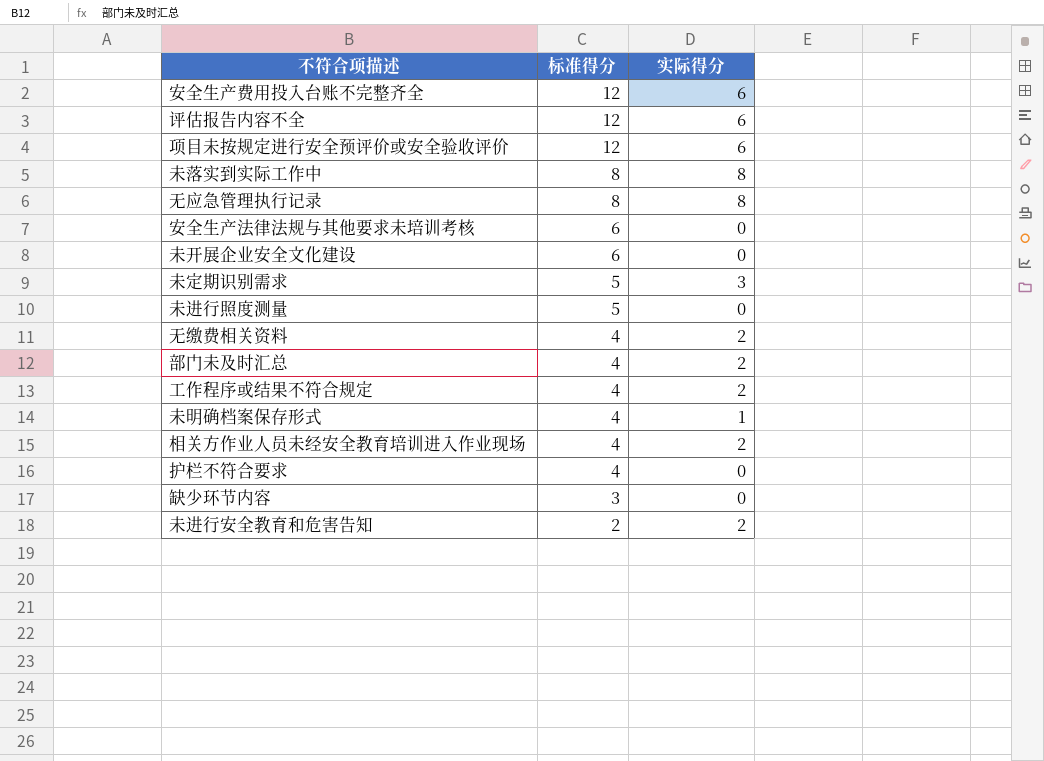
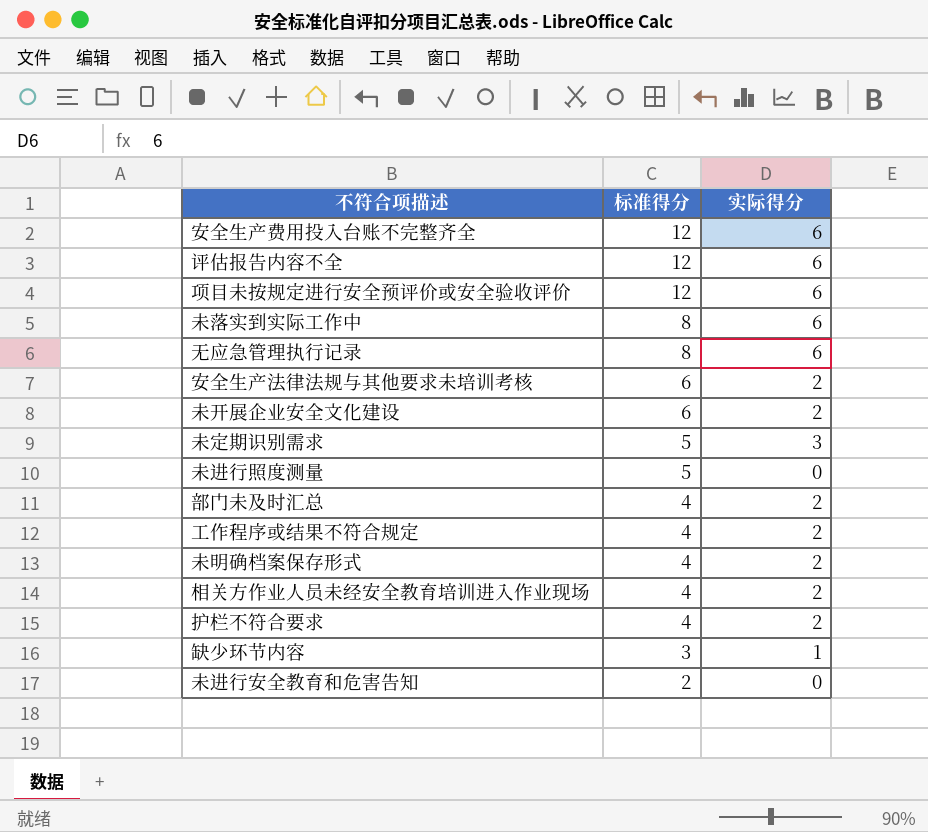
row 无缴费相关资料: 4 | 2 -> none
未落实到实际工作中 | 实际得分: 8 -> 6
无应急管理执行记录 | 实际得分: 8 -> 6
安全生产法律法规与其他要求未培训考核 | 实际得分: 0 -> 2
未开展企业安全文化建设 | 实际得分: 0 -> 2
未明确档案保存形式 | 实际得分: 1 -> 2
护栏不符合要求 | 实际得分: 0 -> 2
缺少环节内容 | 实际得分: 0 -> 1
未进行安全教育和危害告知 | 实际得分: 2 -> 0

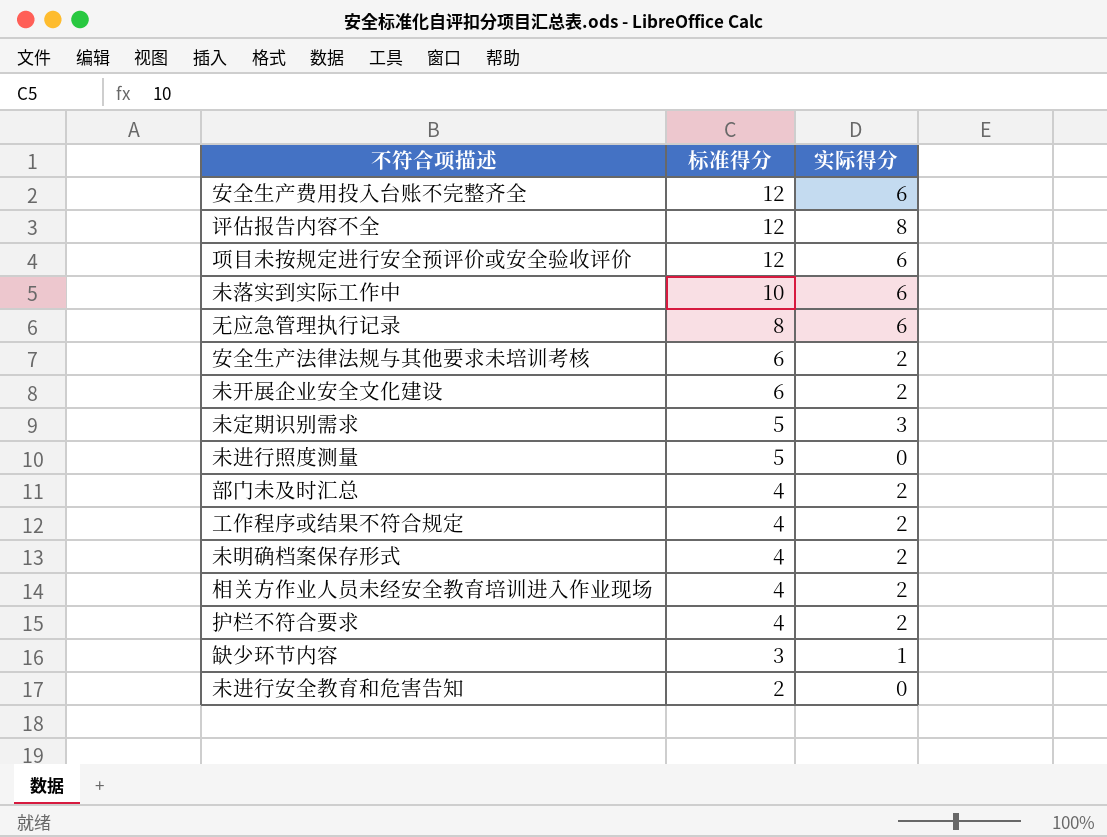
评估报告内容不全 | 实际得分: 6 -> 8
未落实到实际工作中 | 标准得分: 8 -> 10

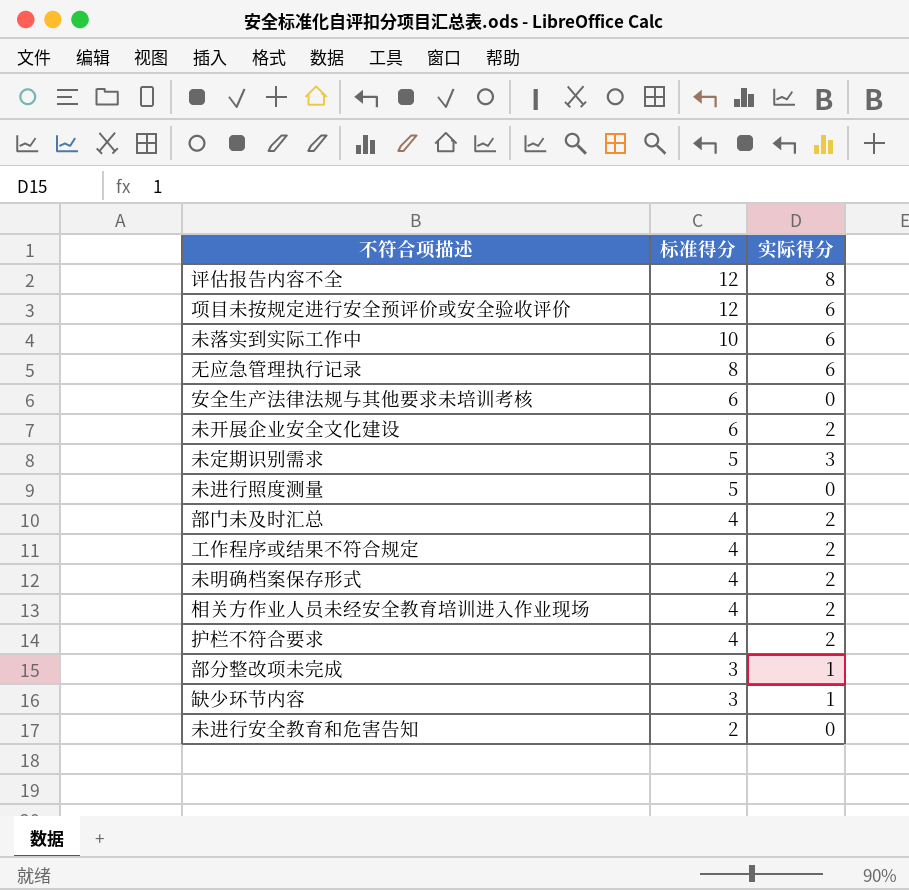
row 安全生产费用投入台账不完整齐全: 12 | 6 -> none
安全生产法律法规与其他要求未培训考核 | 实际得分: 2 -> 0
row 部分整改项未完成: none -> 3 | 1

